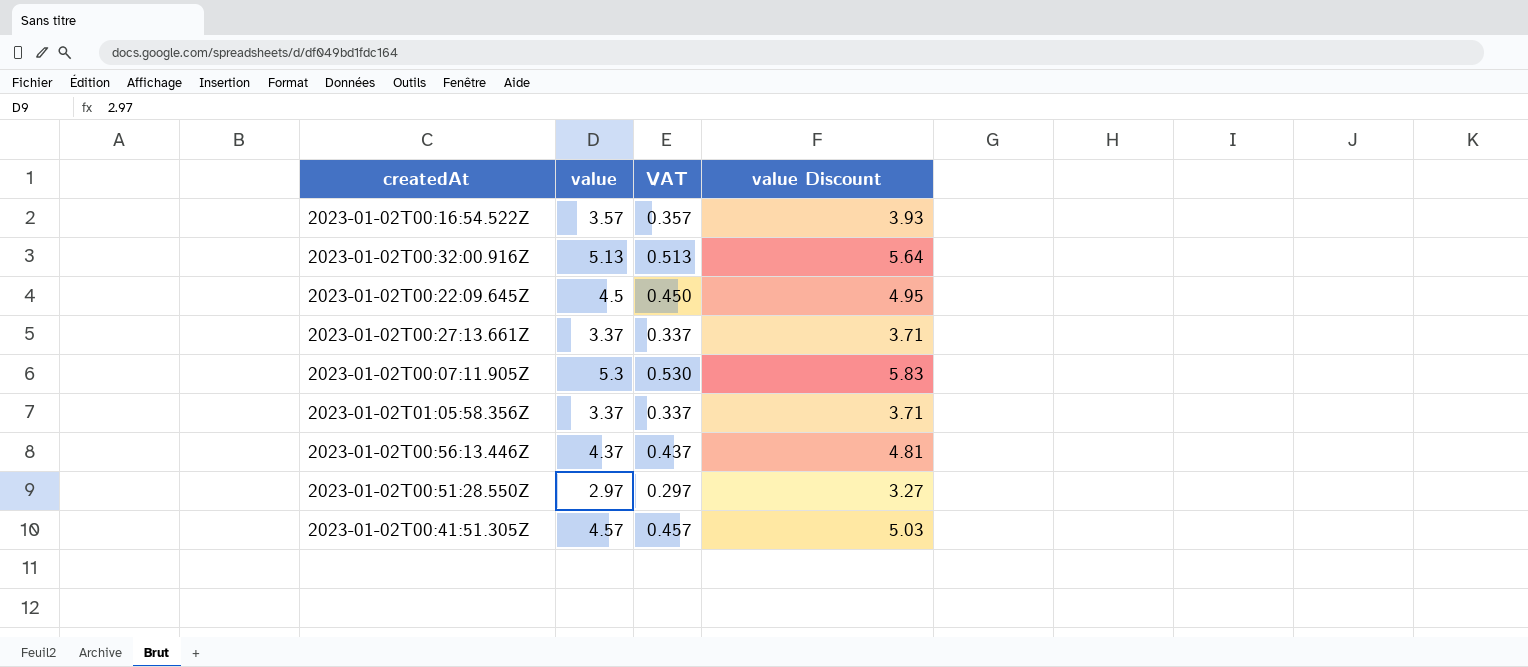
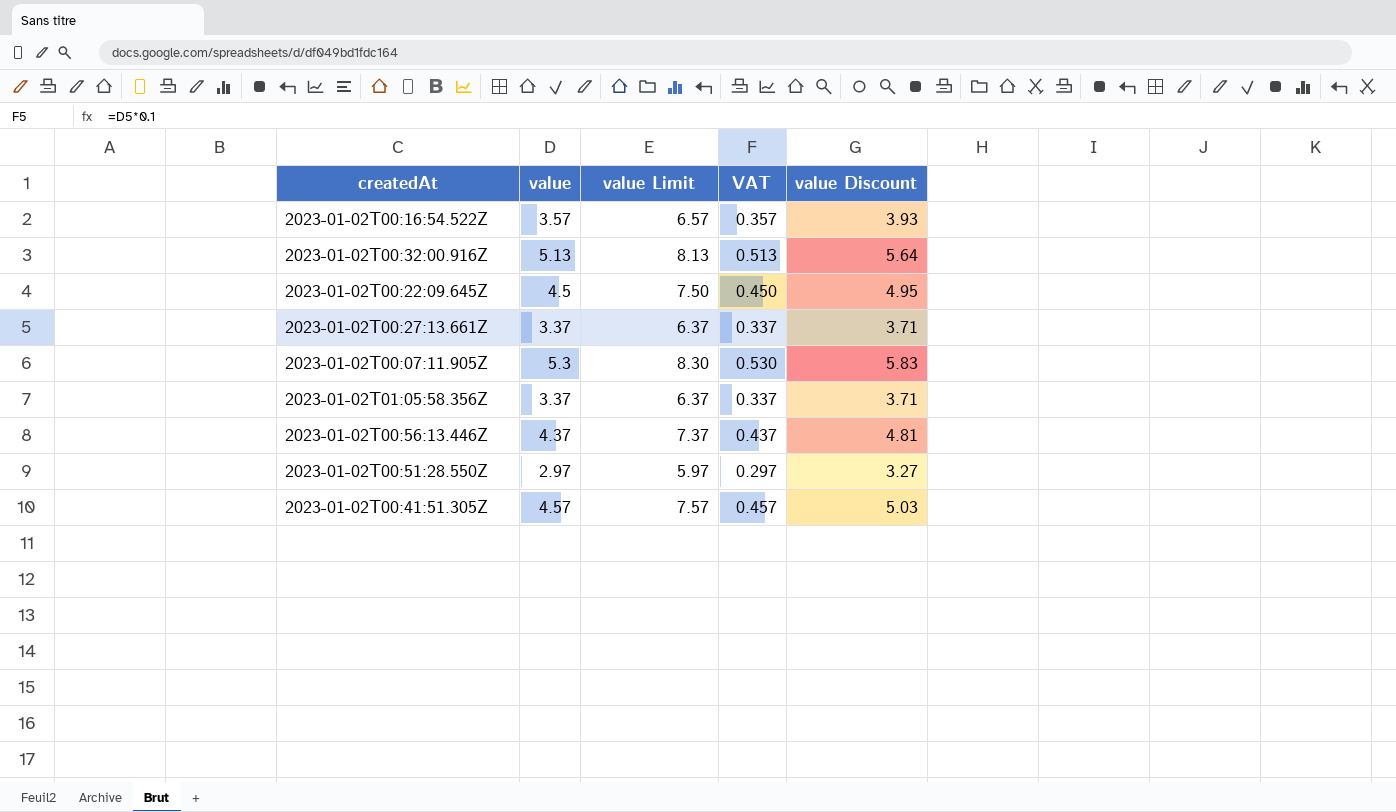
column value Limit | formula: none -> [value] + 3

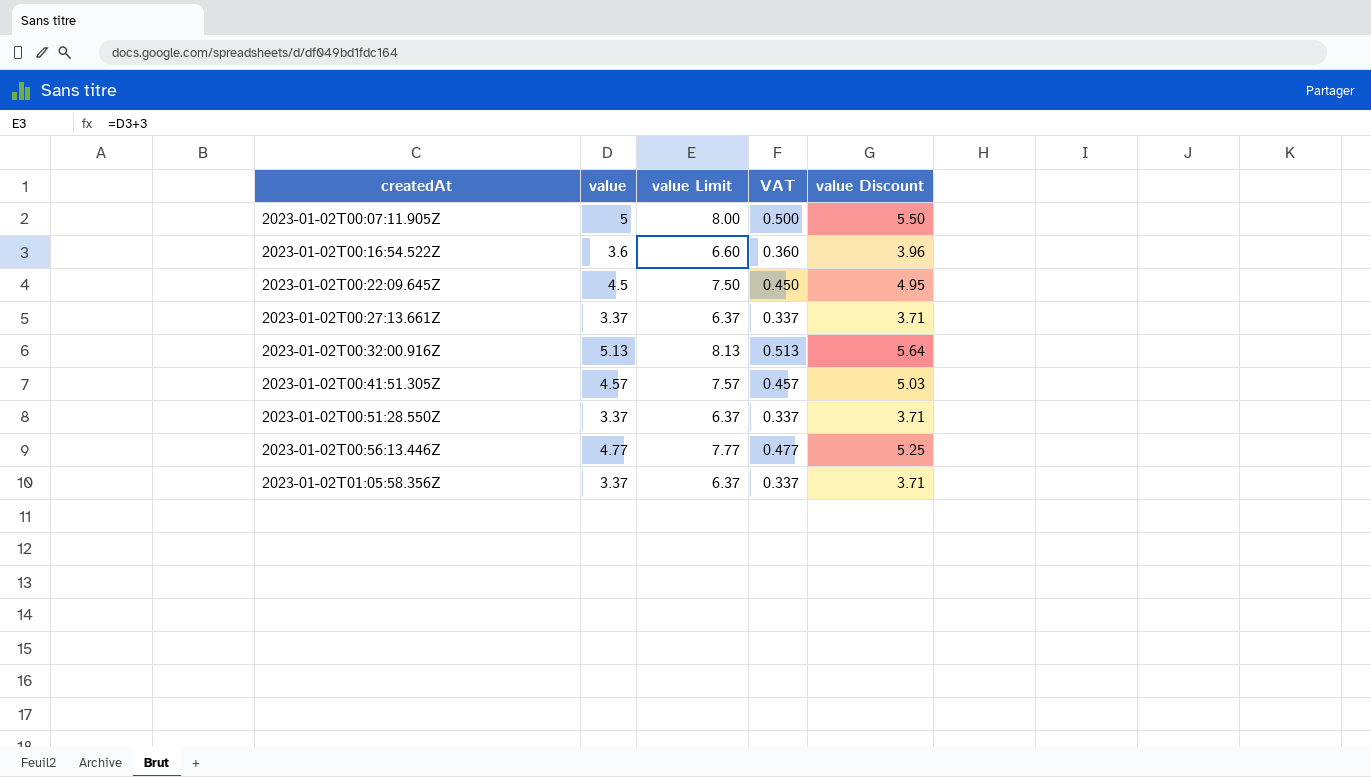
row order: none -> createdAt ascending
2023-01-02T00:07:11.905Z | value: 5.3 -> 5
2023-01-02T00:07:11.905Z | value Limit: 8.30 -> 8.00
2023-01-02T00:07:11.905Z | VAT: 0.530 -> 0.500
2023-01-02T00:07:11.905Z | value Discount: 5.83 -> 5.50
2023-01-02T00:16:54.522Z | value: 3.57 -> 3.6
2023-01-02T00:16:54.522Z | value Limit: 6.57 -> 6.60
2023-01-02T00:16:54.522Z | VAT: 0.357 -> 0.360
2023-01-02T00:16:54.522Z | value Discount: 3.93 -> 3.96
2023-01-02T00:51:28.550Z | value: 2.97 -> 3.37
2023-01-02T00:51:28.550Z | value Limit: 5.97 -> 6.37
2023-01-02T00:51:28.550Z | VAT: 0.297 -> 0.337
2023-01-02T00:51:28.550Z | value Discount: 3.27 -> 3.71
2023-01-02T00:56:13.446Z | value: 4.37 -> 4.77
2023-01-02T00:56:13.446Z | value Limit: 7.37 -> 7.77
2023-01-02T00:56:13.446Z | VAT: 0.437 -> 0.477
2023-01-02T00:56:13.446Z | value Discount: 4.81 -> 5.25

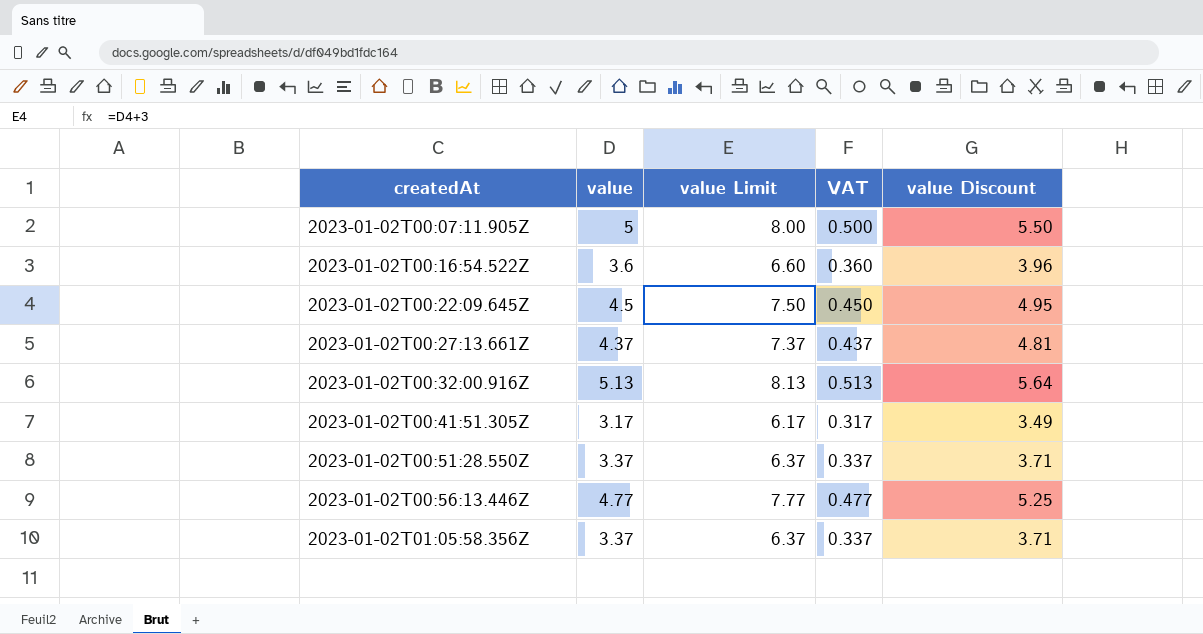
2023-01-02T00:27:13.661Z | value: 3.37 -> 4.37
2023-01-02T00:27:13.661Z | value Limit: 6.37 -> 7.37
2023-01-02T00:27:13.661Z | VAT: 0.337 -> 0.437
2023-01-02T00:27:13.661Z | value Discount: 3.71 -> 4.81
2023-01-02T00:41:51.305Z | value: 4.57 -> 3.17
2023-01-02T00:41:51.305Z | value Limit: 7.57 -> 6.17
2023-01-02T00:41:51.305Z | VAT: 0.457 -> 0.317
2023-01-02T00:41:51.305Z | value Discount: 5.03 -> 3.49

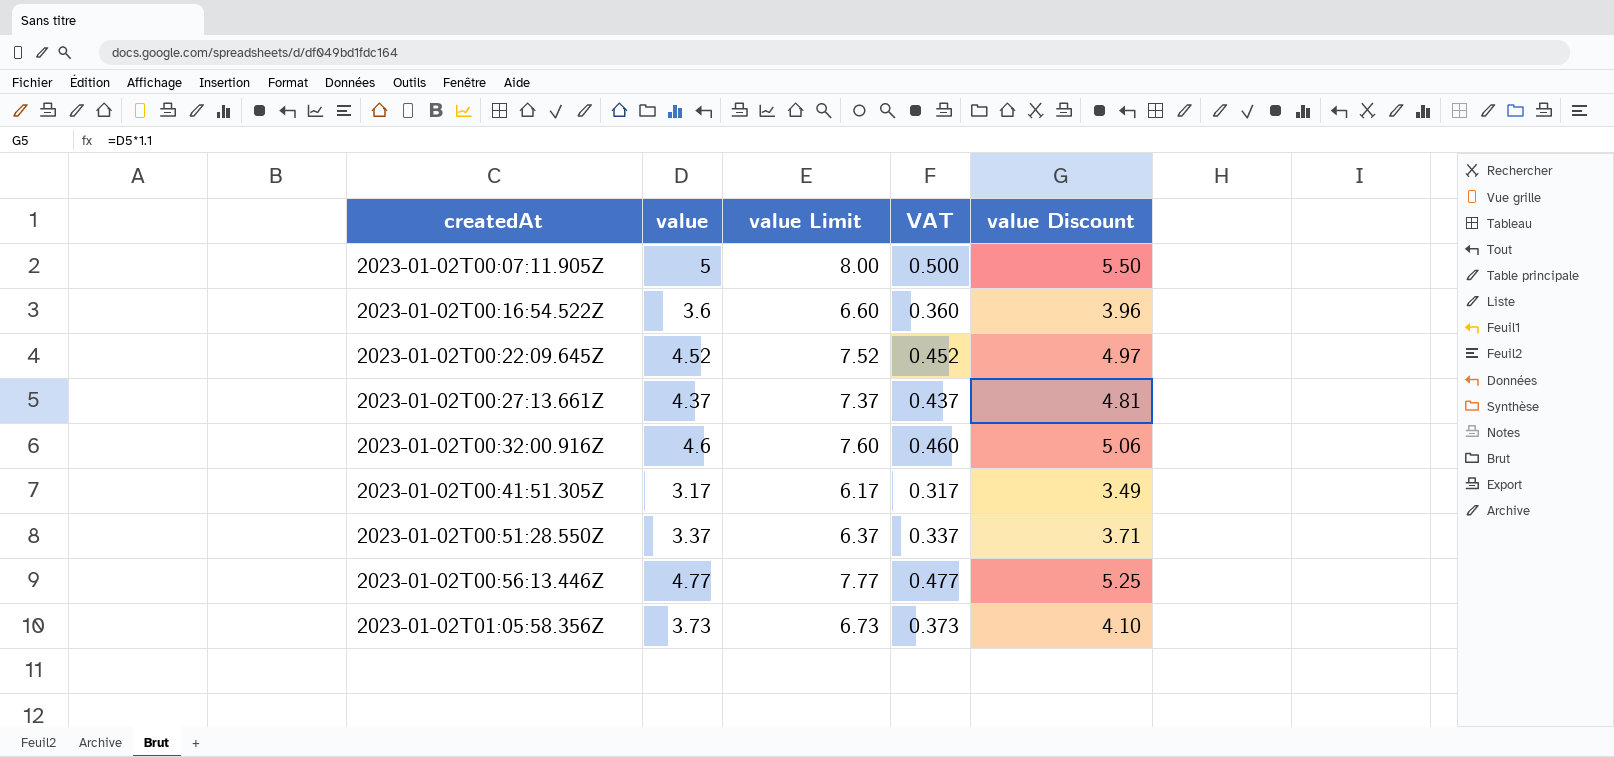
2023-01-02T00:22:09.645Z | value: 4.5 -> 4.52
2023-01-02T00:22:09.645Z | value Limit: 7.50 -> 7.52
2023-01-02T00:22:09.645Z | VAT: 0.450 -> 0.452
2023-01-02T00:22:09.645Z | value Discount: 4.95 -> 4.97
2023-01-02T00:32:00.916Z | value: 5.13 -> 4.6
2023-01-02T00:32:00.916Z | value Limit: 8.13 -> 7.60
2023-01-02T00:32:00.916Z | VAT: 0.513 -> 0.460
2023-01-02T00:32:00.916Z | value Discount: 5.64 -> 5.06
2023-01-02T01:05:58.356Z | value: 3.37 -> 3.73
2023-01-02T01:05:58.356Z | value Limit: 6.37 -> 6.73
2023-01-02T01:05:58.356Z | VAT: 0.337 -> 0.373
2023-01-02T01:05:58.356Z | value Discount: 3.71 -> 4.10

